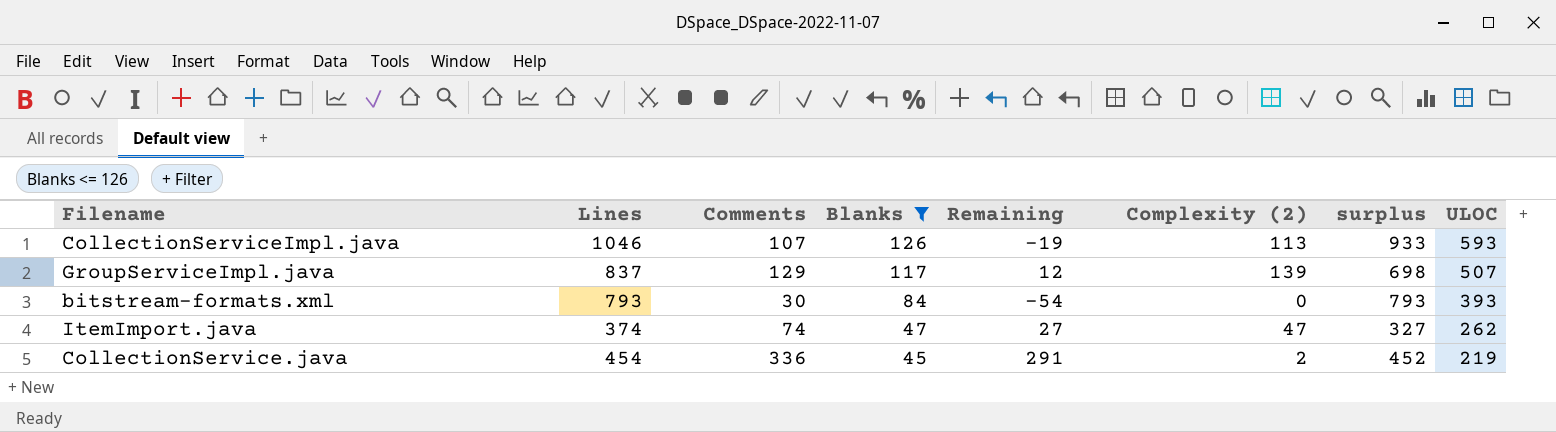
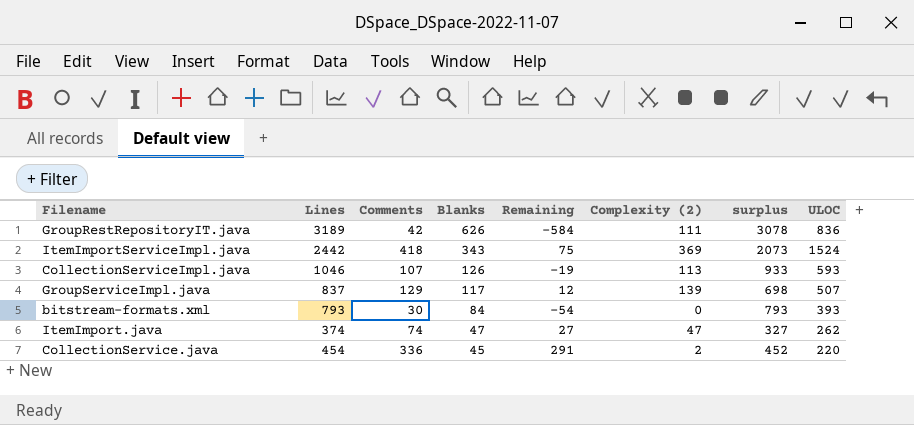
filter: Blanks <= 126 -> none
CollectionService.java | ULOC: 219 -> 220

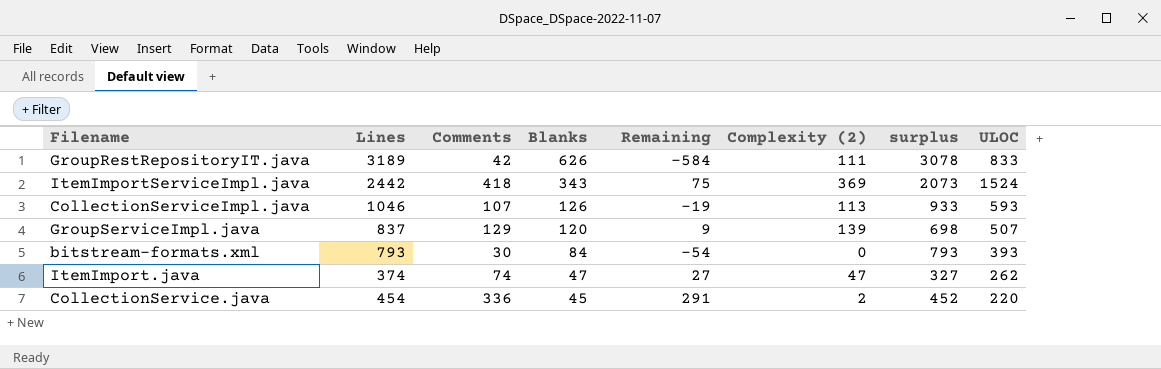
GroupRestRepositoryIT.java | ULOC: 836 -> 833
GroupServiceImpl.java | Blanks: 117 -> 120
GroupServiceImpl.java | Remaining: 12 -> 9

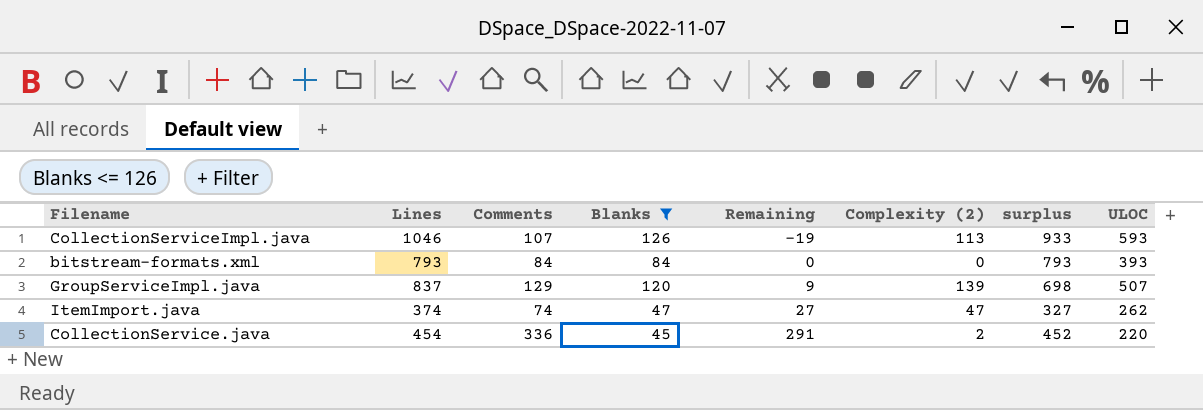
filter: none -> Blanks <= 126
row order: Blanks descending -> Remaining ascending
bitstream-formats.xml | Comments: 30 -> 84
bitstream-formats.xml | Remaining: -54 -> 0

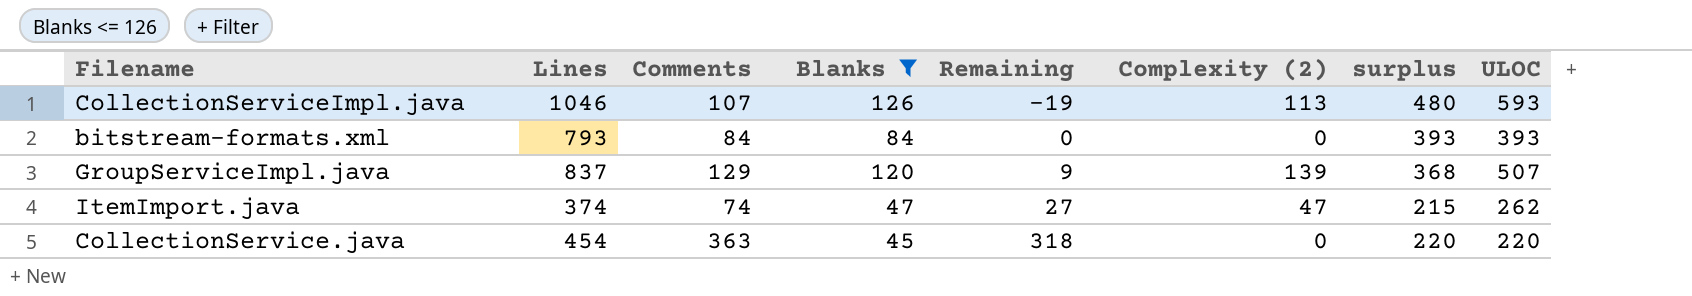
column surplus | formula: [Lines] - [Complexity (2)] -> [ULOC] - [Complexity (2)]
CollectionService.java | Comments: 336 -> 363
CollectionService.java | Remaining: 291 -> 318
CollectionService.java | Complexity (2): 2 -> 0

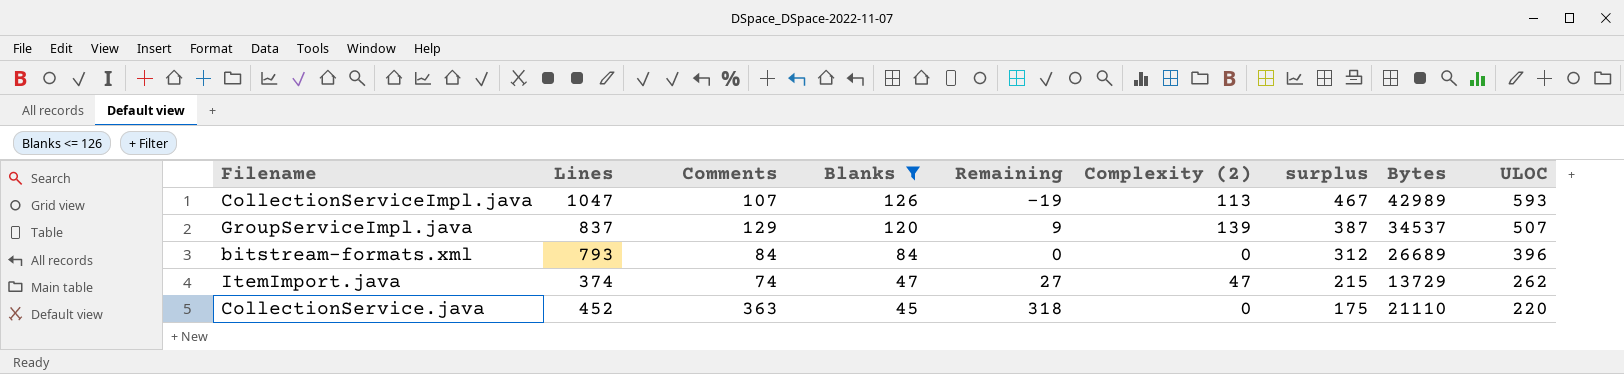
row order: Remaining ascending -> Blanks descending
column surplus | formula: [ULOC] - [Complexity (2)] -> [ULOC] - [Blanks]
column Bytes | position: none -> 8
CollectionServiceImpl.java | Lines: 1046 -> 1047
bitstream-formats.xml | ULOC: 393 -> 396
CollectionService.java | Lines: 454 -> 452

